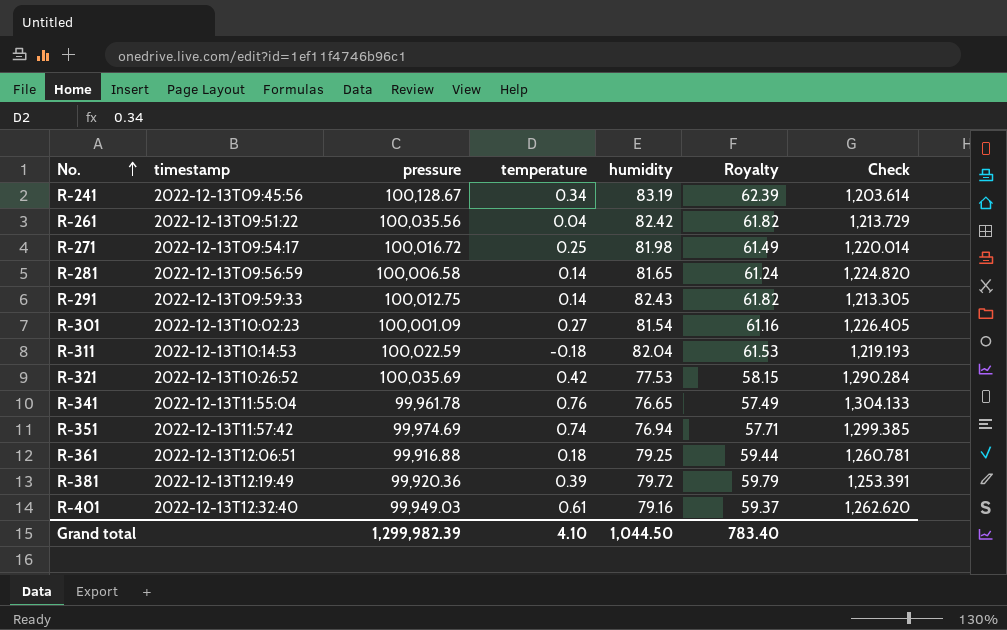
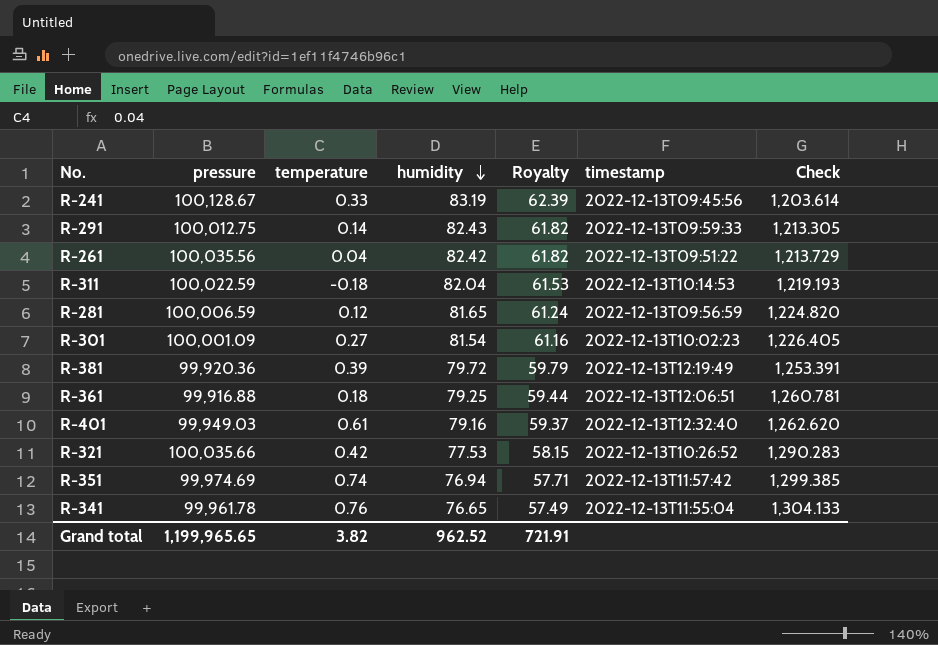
row order: No. ascending -> humidity descending
column timestamp | position: 2 -> 6
row R-271: 2022-12-13T09:54:17 | 100,016.72 | 0.25 | 81.98 | 61.49 | 1,220.014 -> none
R-241 | temperature: 0.34 -> 0.33
R-281 | pressure: 100,006.58 -> 100,006.59
R-281 | temperature: 0.14 -> 0.12
R-321 | pressure: 100,035.69 -> 100,035.66
R-321 | Check: 1,290.284 -> 1,290.283
Grand total | pressure: 1,299,982.39 -> 1,199,965.65
Grand total | temperature: 4.10 -> 3.82
Grand total | humidity: 1,044.50 -> 962.52
Grand total | Royalty: 783.40 -> 721.91

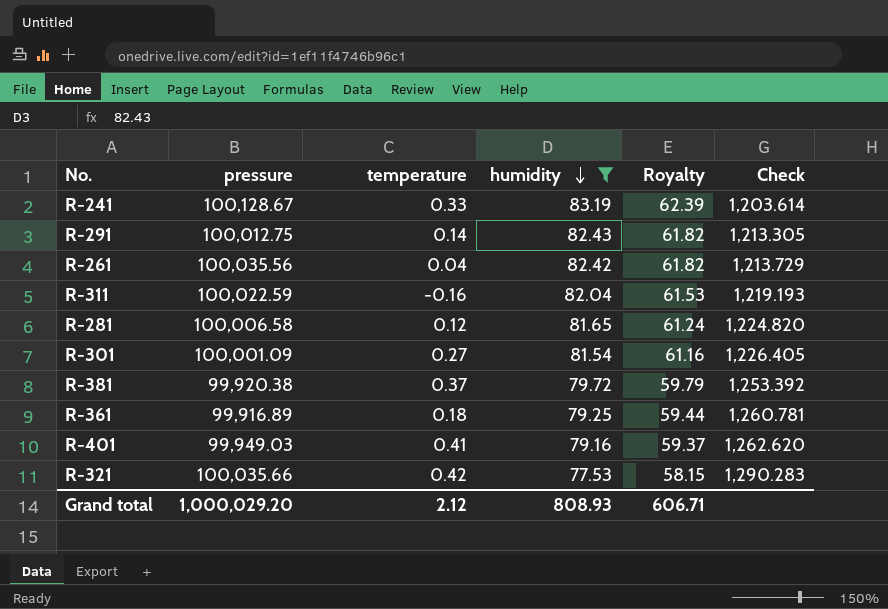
filter: none -> humidity >= 77.53
column timestamp | position: 6 -> none
R-311 | temperature: -0.18 -> -0.16
R-281 | pressure: 100,006.59 -> 100,006.58
R-381 | pressure: 99,920.36 -> 99,920.38
R-381 | temperature: 0.39 -> 0.37
R-381 | Check: 1,253.391 -> 1,253.392
R-361 | pressure: 99,916.88 -> 99,916.89
R-401 | temperature: 0.61 -> 0.41
Grand total | pressure: 1,199,965.65 -> 1,000,029.20
Grand total | temperature: 3.82 -> 2.12
Grand total | humidity: 962.52 -> 808.93
Grand total | Royalty: 721.91 -> 606.71

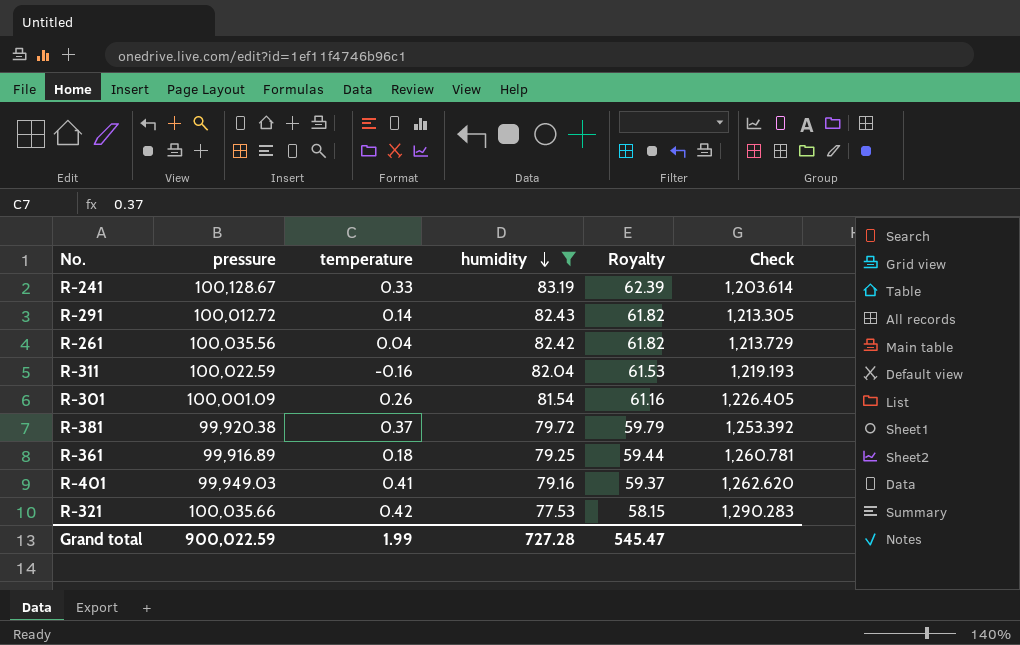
row R-281: 100,006.58 | 0.12 | 81.65 | 61.24 | 1,224.820 -> none
R-291 | pressure: 100,012.75 -> 100,012.72
R-301 | temperature: 0.27 -> 0.26
Grand total | pressure: 1,000,029.20 -> 900,022.59
Grand total | temperature: 2.12 -> 1.99
Grand total | humidity: 808.93 -> 727.28
Grand total | Royalty: 606.71 -> 545.47

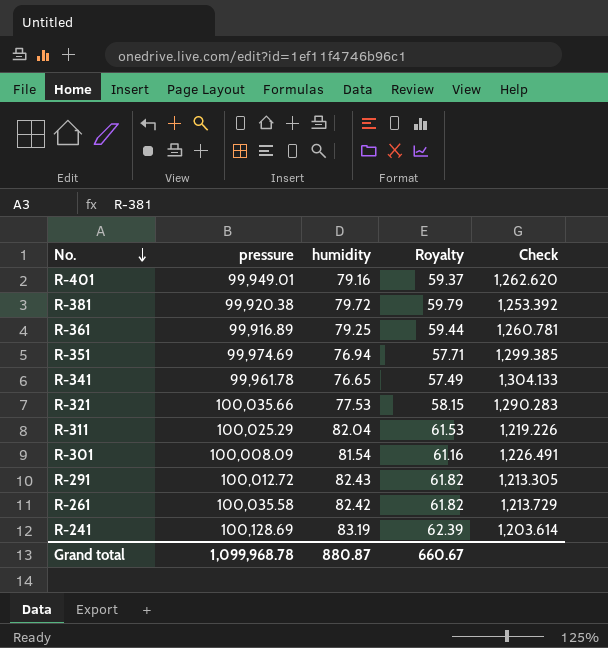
filter: humidity >= 77.53 -> none
row order: humidity descending -> No. descending
column temperature | position: 3 -> none
R-401 | pressure: 99,949.03 -> 99,949.01
R-311 | pressure: 100,022.59 -> 100,025.29
R-311 | Check: 1,219.193 -> 1,219.226
R-301 | pressure: 100,001.09 -> 100,008.09
R-301 | Check: 1,226.405 -> 1,226.491
R-261 | pressure: 100,035.56 -> 100,035.58
R-241 | pressure: 100,128.67 -> 100,128.69
Grand total | pressure: 900,022.59 -> 1,099,968.78
Grand total | humidity: 727.28 -> 880.87
Grand total | Royalty: 545.47 -> 660.67

